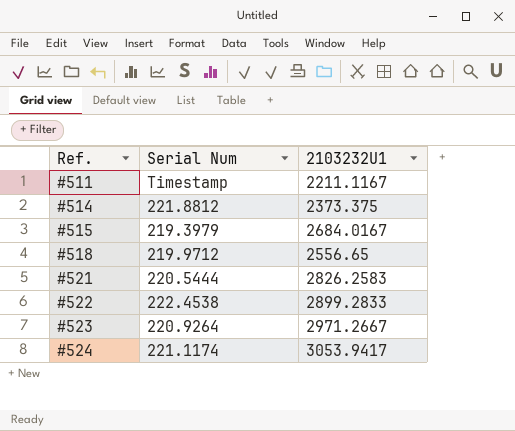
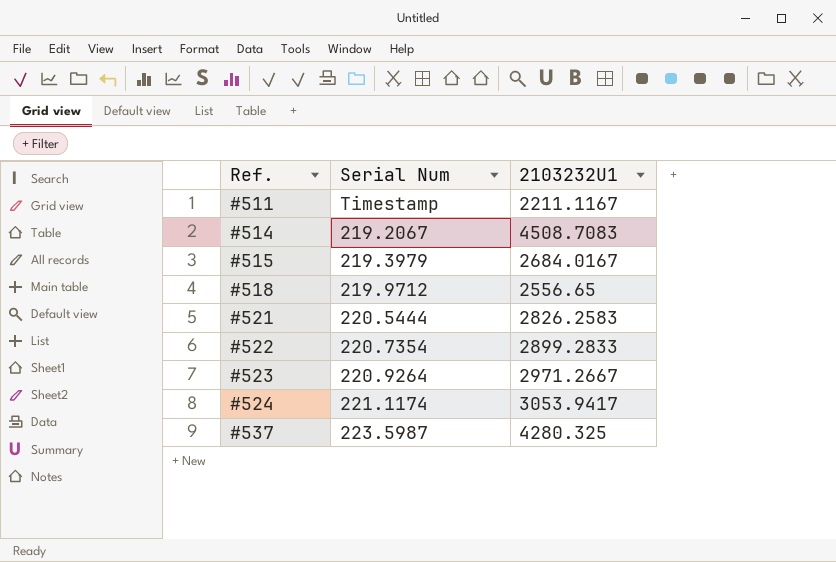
#514 | Serial Num: 221.8812 -> 219.2067
#514 | 2103232U1: 2373.375 -> 4508.7083
#522 | Serial Num: 222.4538 -> 220.7354
row #537: none -> 223.5987 | 4280.325

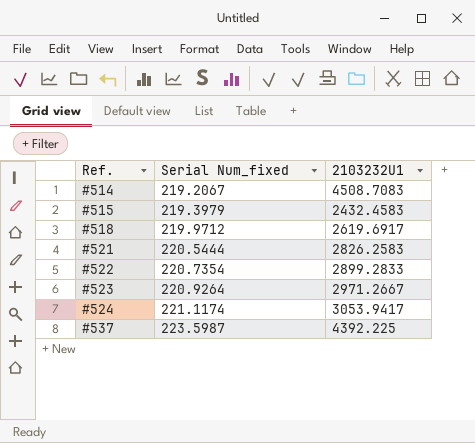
column name: Serial Num -> Serial Num_fixed
row #511: Timestamp | 2211.1167 -> none
#515 | 2103232U1: 2684.0167 -> 2432.4583
#518 | 2103232U1: 2556.65 -> 2619.6917
#537 | 2103232U1: 4280.325 -> 4392.225

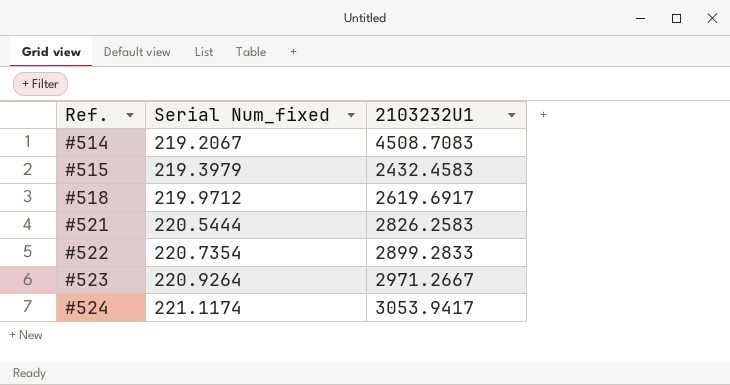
row #537: 223.5987 | 4392.225 -> none

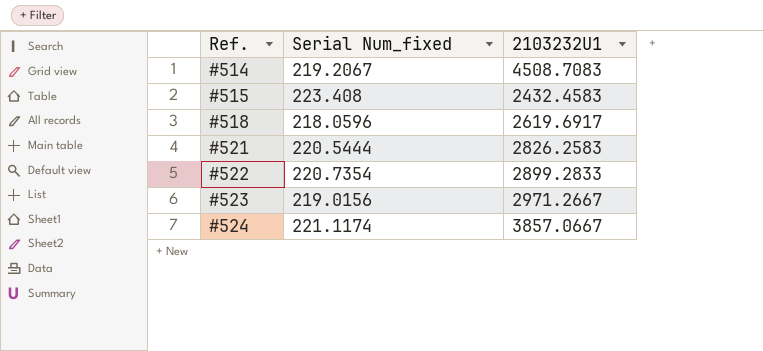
#515 | Serial Num_fixed: 219.3979 -> 223.408
#518 | Serial Num_fixed: 219.9712 -> 218.0596
#523 | Serial Num_fixed: 220.9264 -> 219.0156
#524 | 2103232U1: 3053.9417 -> 3857.0667

